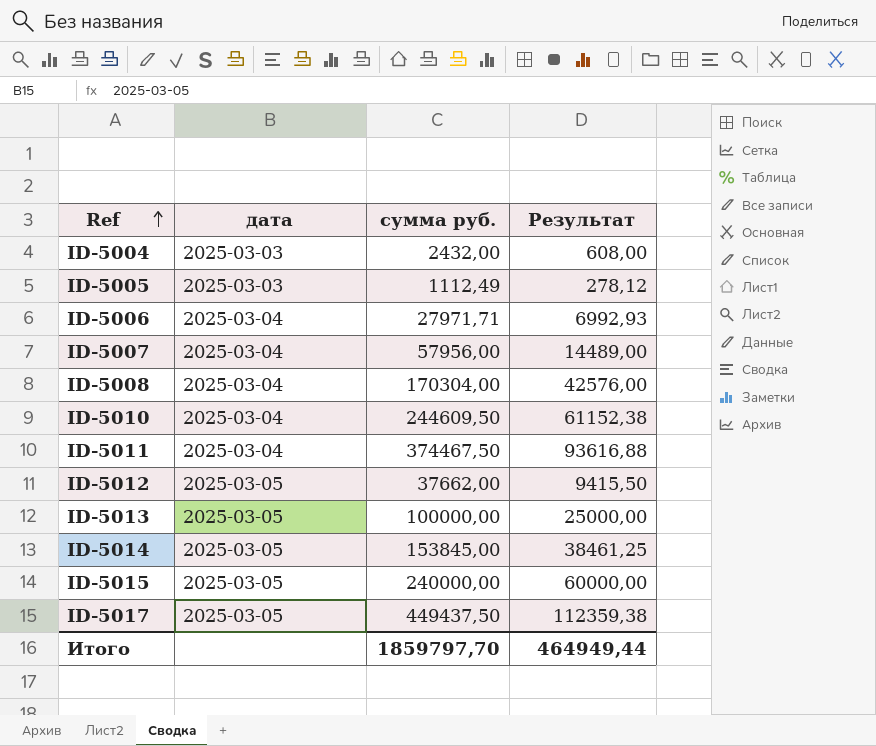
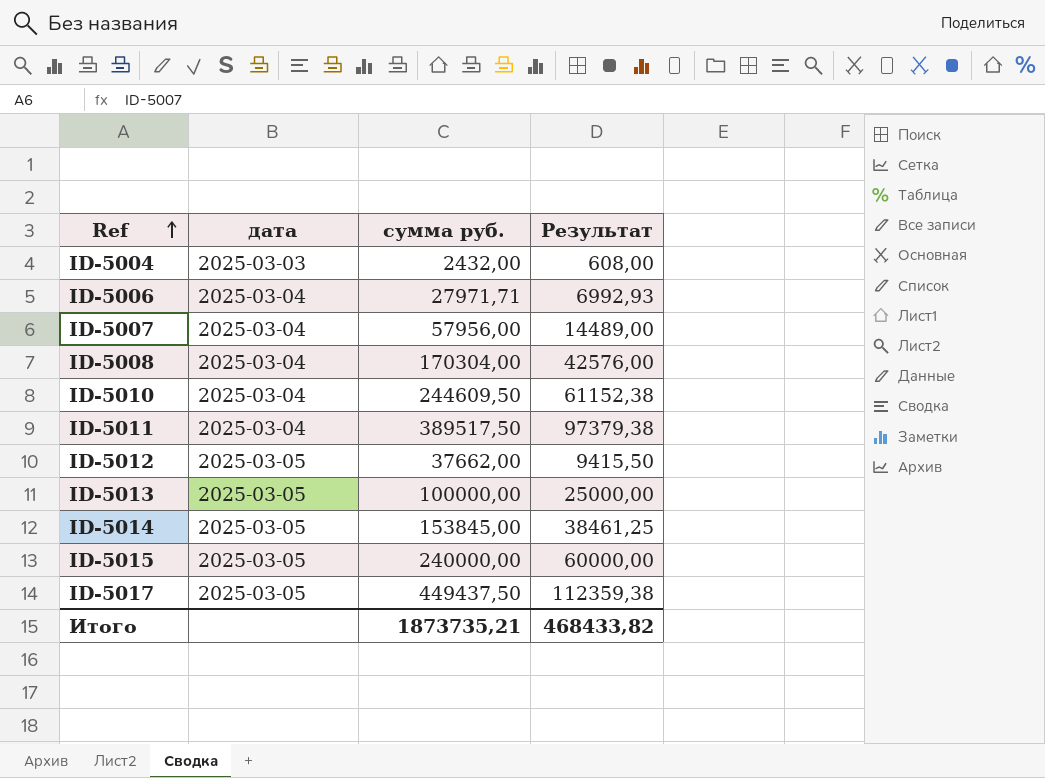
row ID-5005: 2025-03-03 | 1112,49 | 278,12 -> none
ID-5011 | сумма руб.: 374467,50 -> 389517,50
ID-5011 | Результат: 93616,88 -> 97379,38
Итого | сумма руб.: 1859797,70 -> 1873735,21
Итого | Результат: 464949,44 -> 468433,82

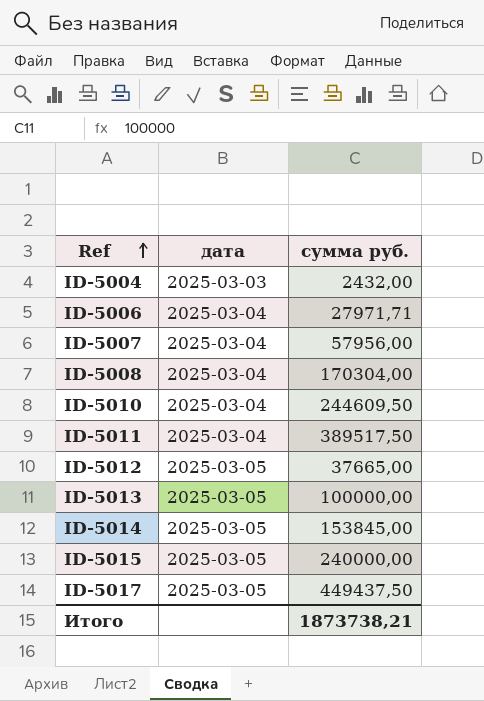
column Результат | formula: [сумма руб.] * 0,25 -> none
ID-5012 | сумма руб.: 37662,00 -> 37665,00
Итого | сумма руб.: 1873735,21 -> 1873738,21

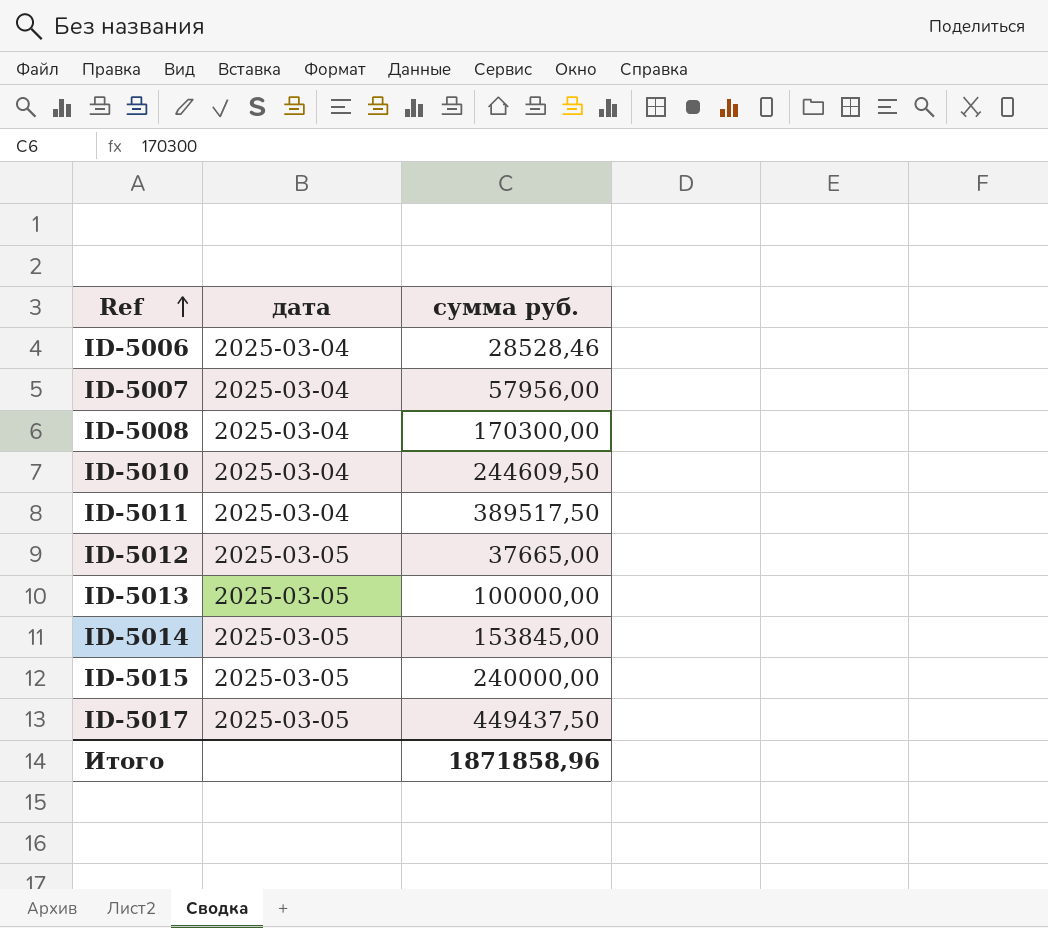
row ID-5004: 2025-03-03 | 2432,00 -> none
ID-5006 | сумма руб.: 27971,71 -> 28528,46
ID-5008 | сумма руб.: 170304,00 -> 170300,00
Итого | сумма руб.: 1873738,21 -> 1871858,96

